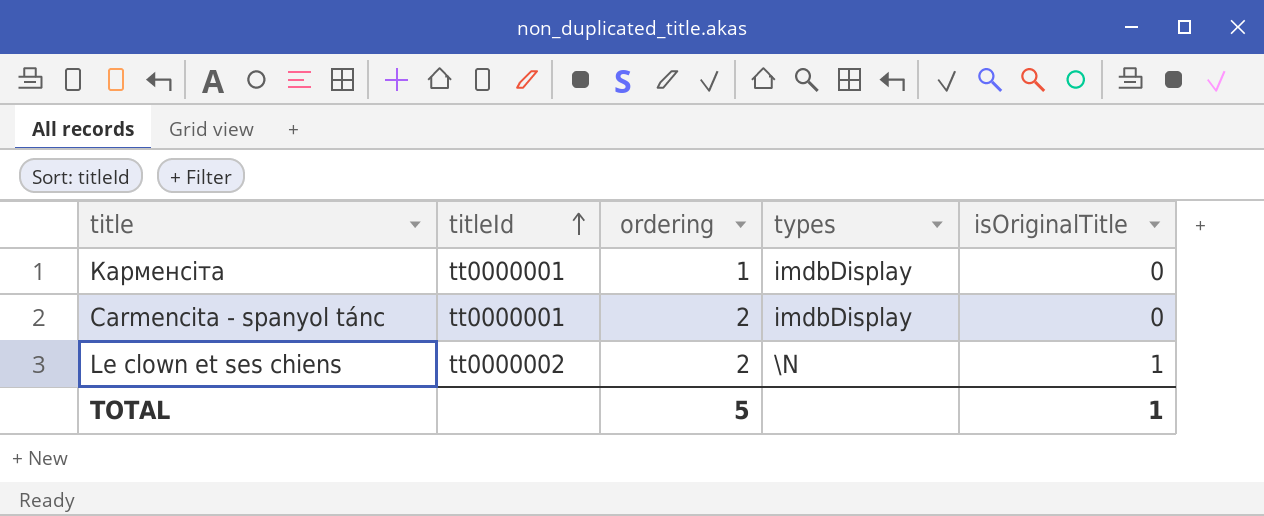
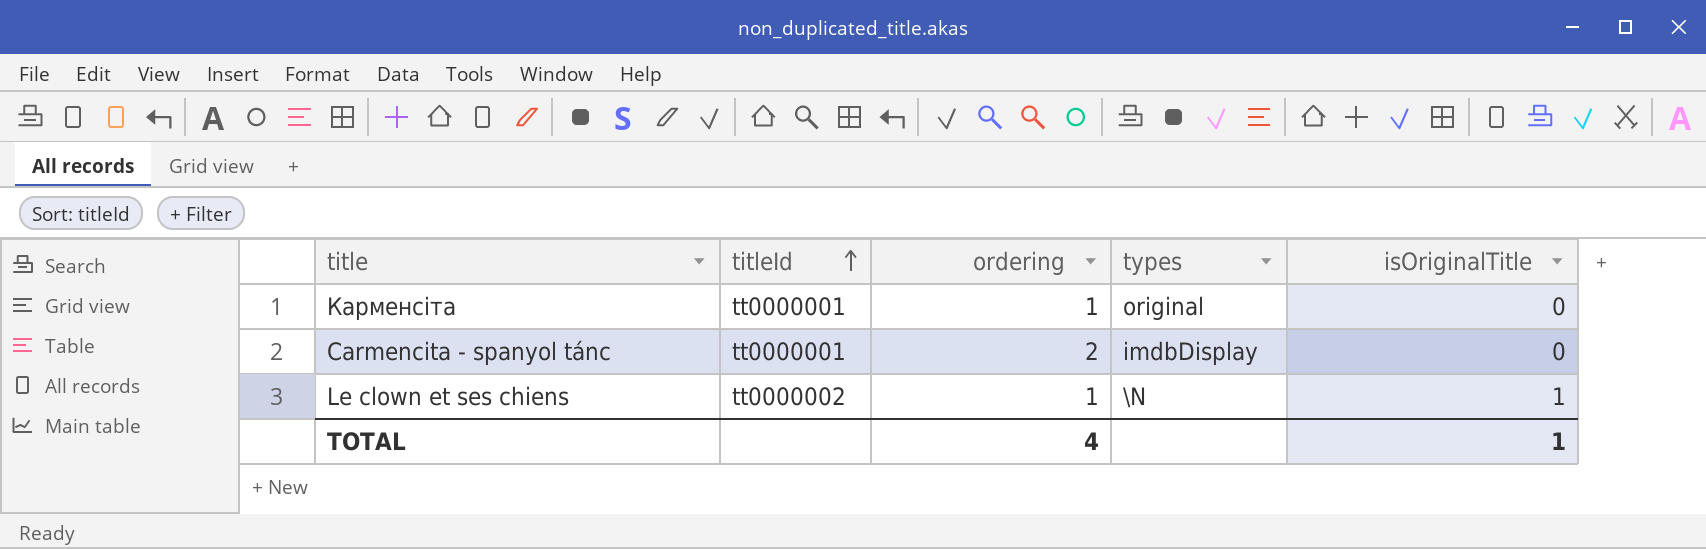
Карменсіта | types: imdbDisplay -> original
Le clown et ses chiens | ordering: 2 -> 1
TOTAL | ordering: 5 -> 4

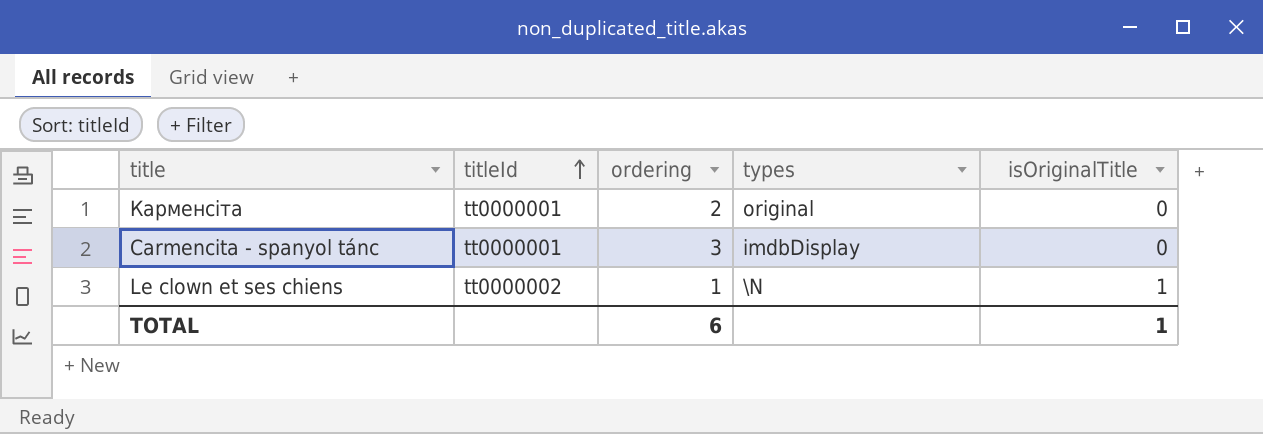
Карменсіта | ordering: 1 -> 2
Carmencita - spanyol tánc | ordering: 2 -> 3
TOTAL | ordering: 4 -> 6

